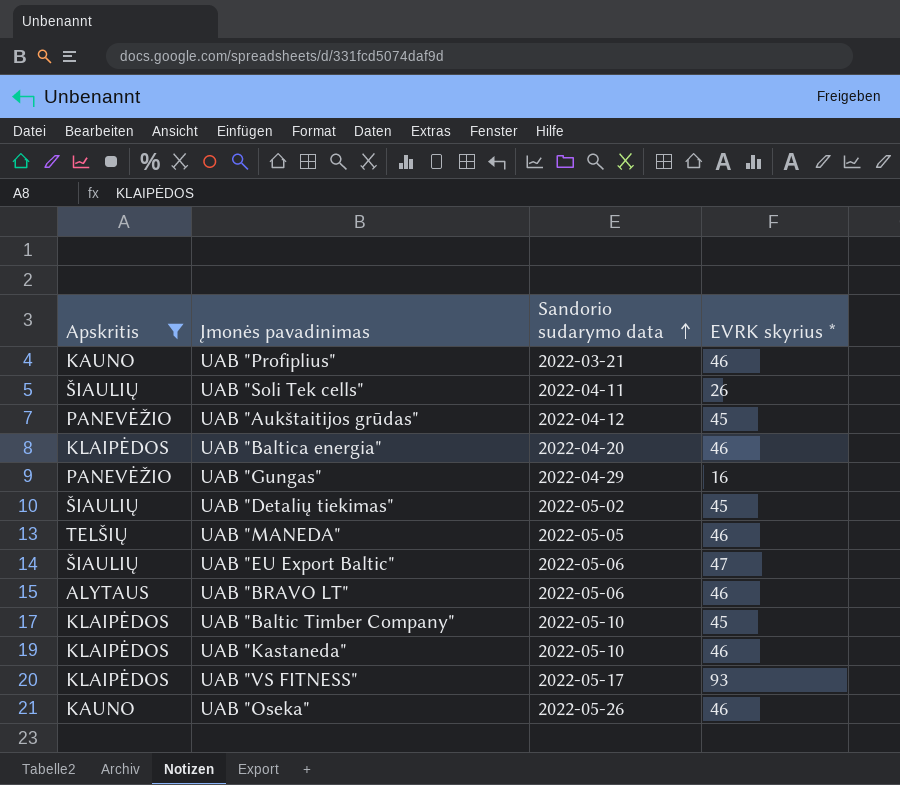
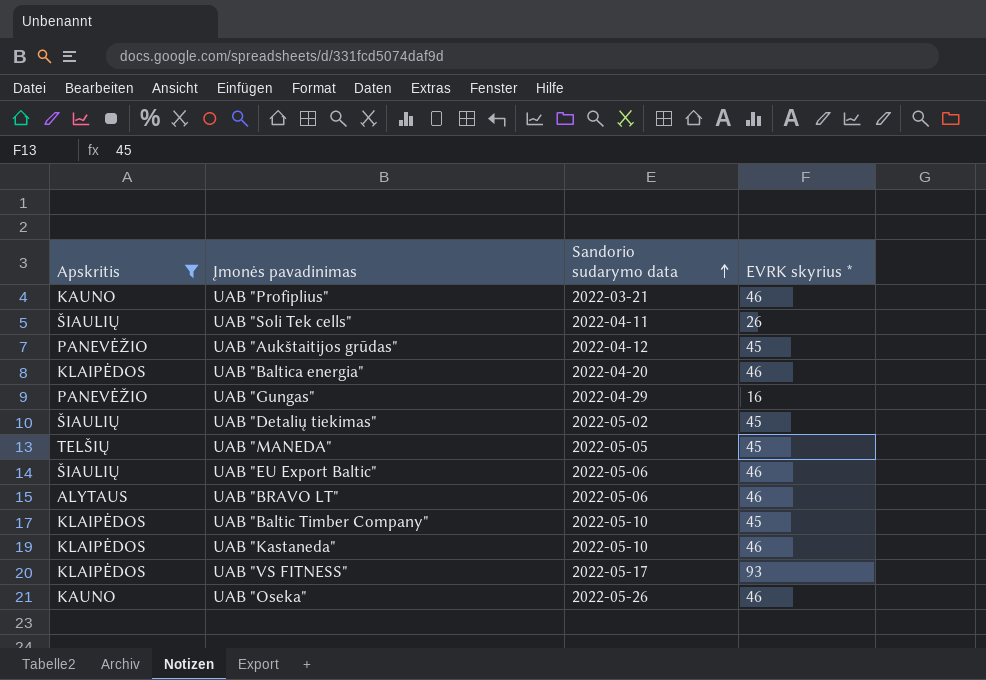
UAB "MANEDA" | EVRK skyrius *: 46 -> 45
UAB "EU Export Baltic" | EVRK skyrius *: 47 -> 46

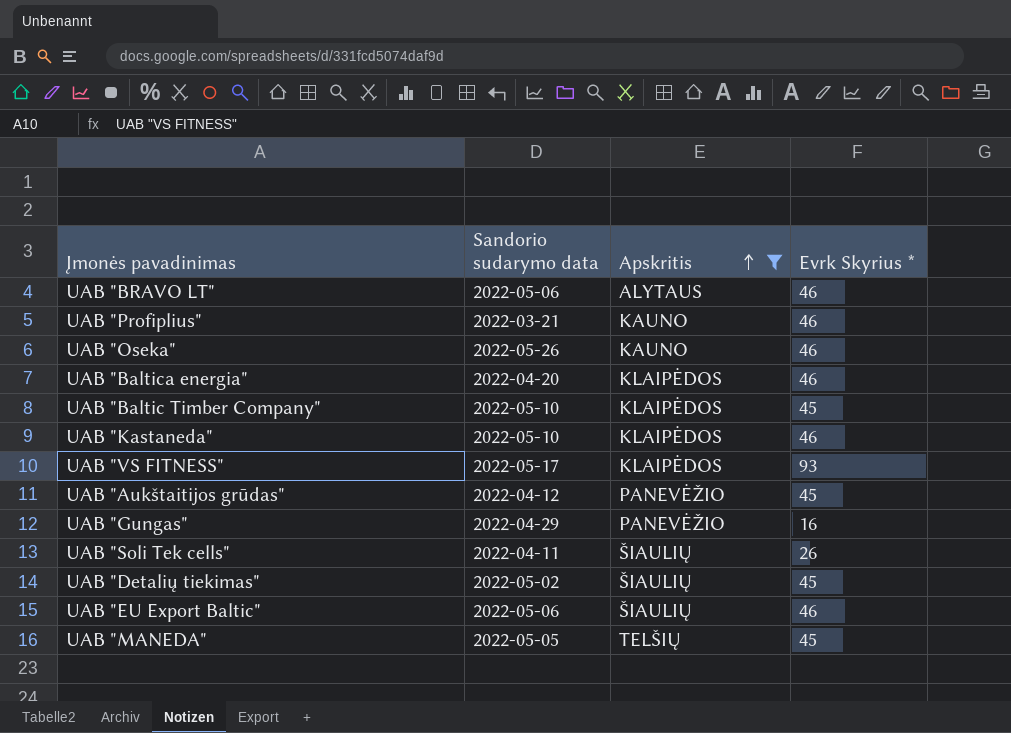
row order: Sandorio sudarymo data ascending -> Apskritis ascending
column Apskritis | position: 1 -> 3
column name: EVRK skyrius * -> Evrk Skyrius *

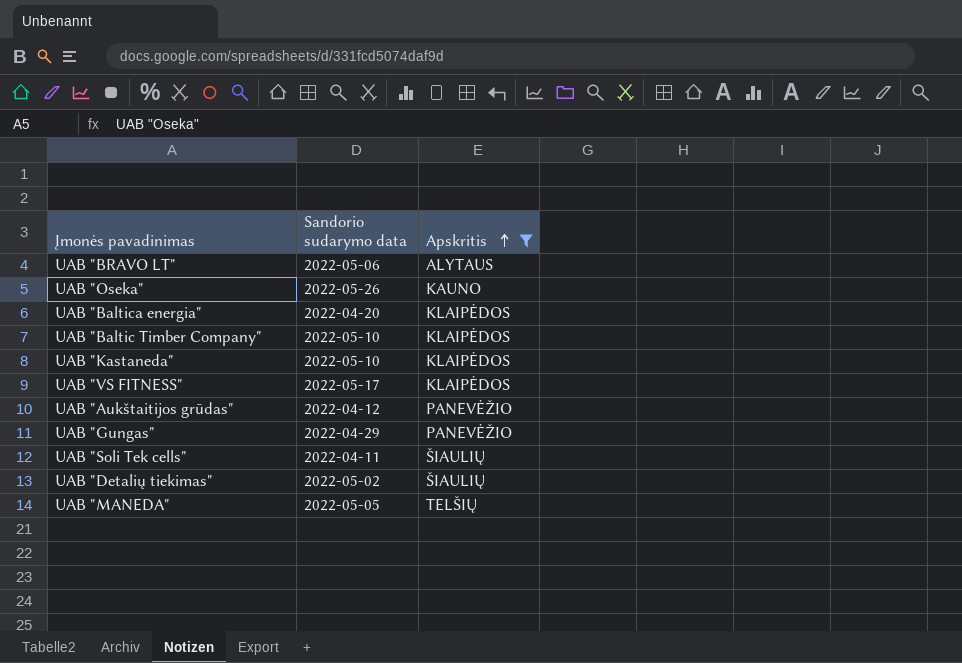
column Evrk Skyrius * | position: 4 -> none
row UAB "Profiplius": 2022-03-21 | KAUNO | 46 -> none
row UAB "EU Export Baltic": 2022-05-06 | ŠIAULIŲ | 46 -> none

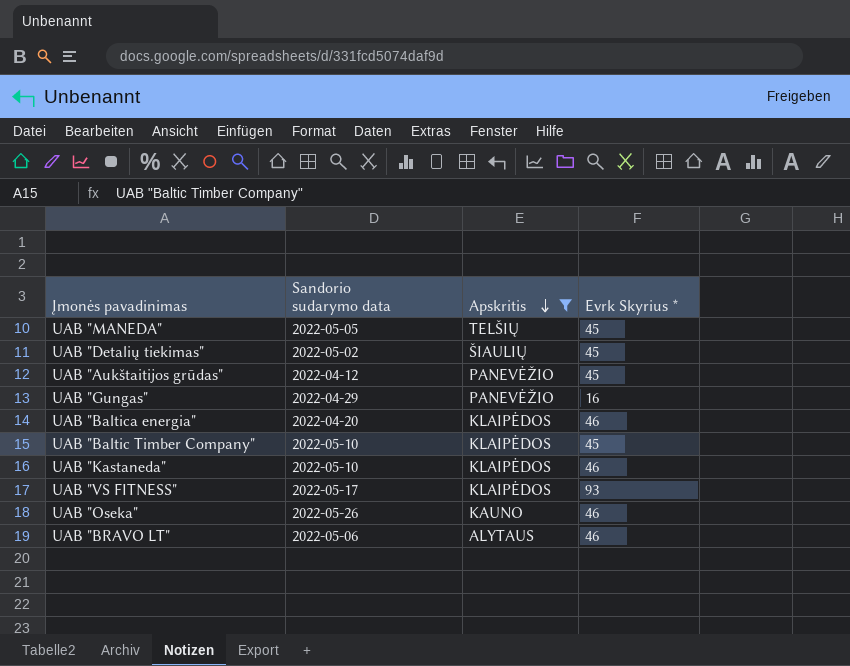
row order: Apskritis ascending -> Apskritis descending
column Evrk Skyrius * | position: none -> 4
row UAB "Soli Tek cells": 2022-04-11 | ŠIAULIŲ -> none

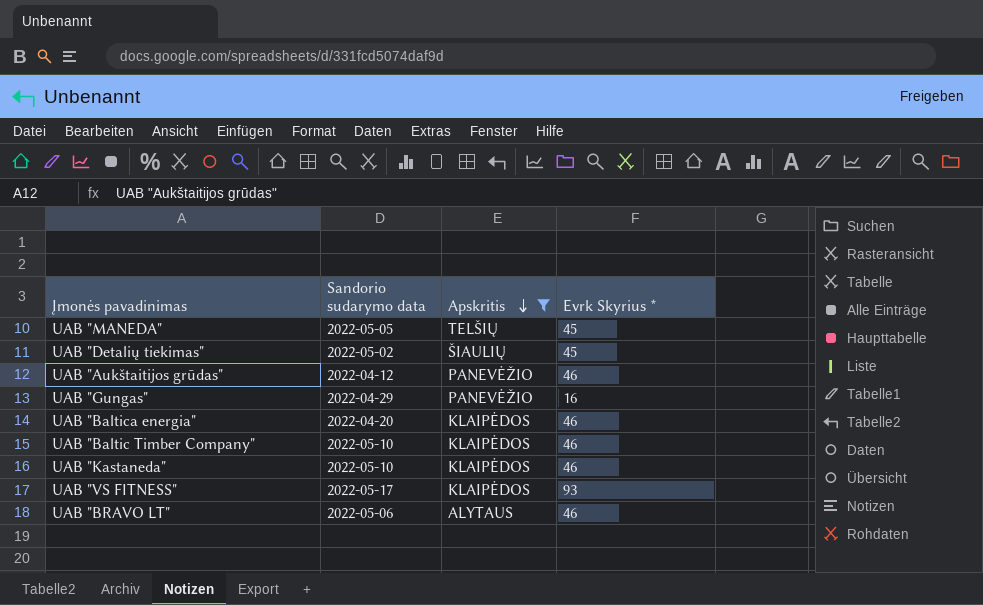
row UAB "Oseka": 2022-05-26 | KAUNO | 46 -> none
UAB "Aukštaitijos grūdas" | Evrk Skyrius *: 45 -> 46
UAB "Baltic Timber Company" | Evrk Skyrius *: 45 -> 46

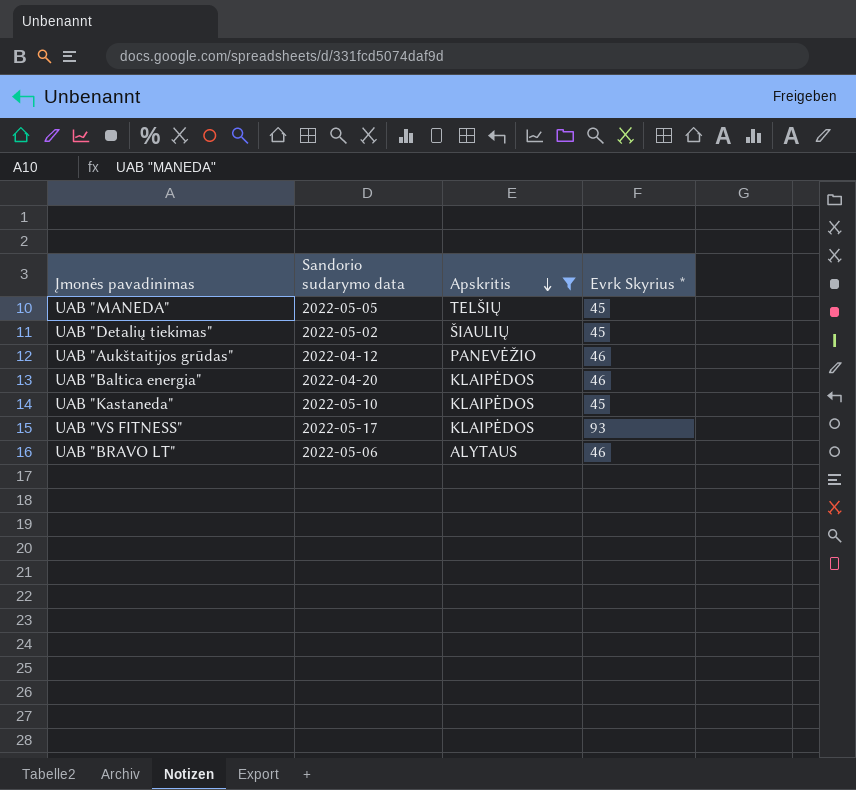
row UAB "Gungas": 2022-04-29 | PANEVĖŽIO | 16 -> none
row UAB "Baltic Timber Company": 2022-05-10 | KLAIPĖDOS | 46 -> none
UAB "Kastaneda" | Evrk Skyrius *: 46 -> 45

